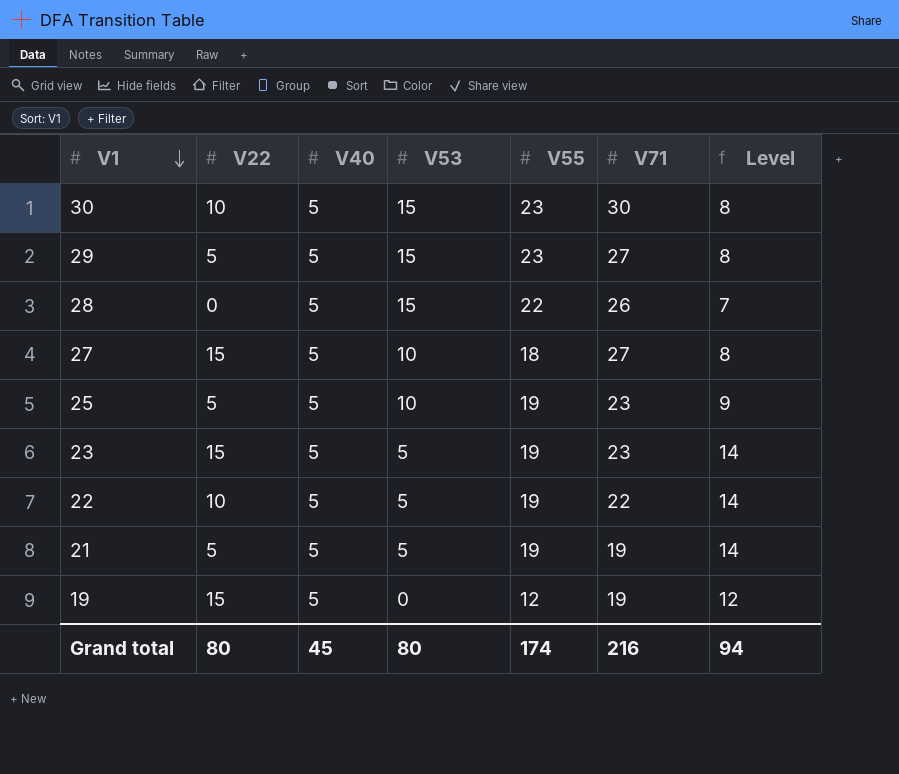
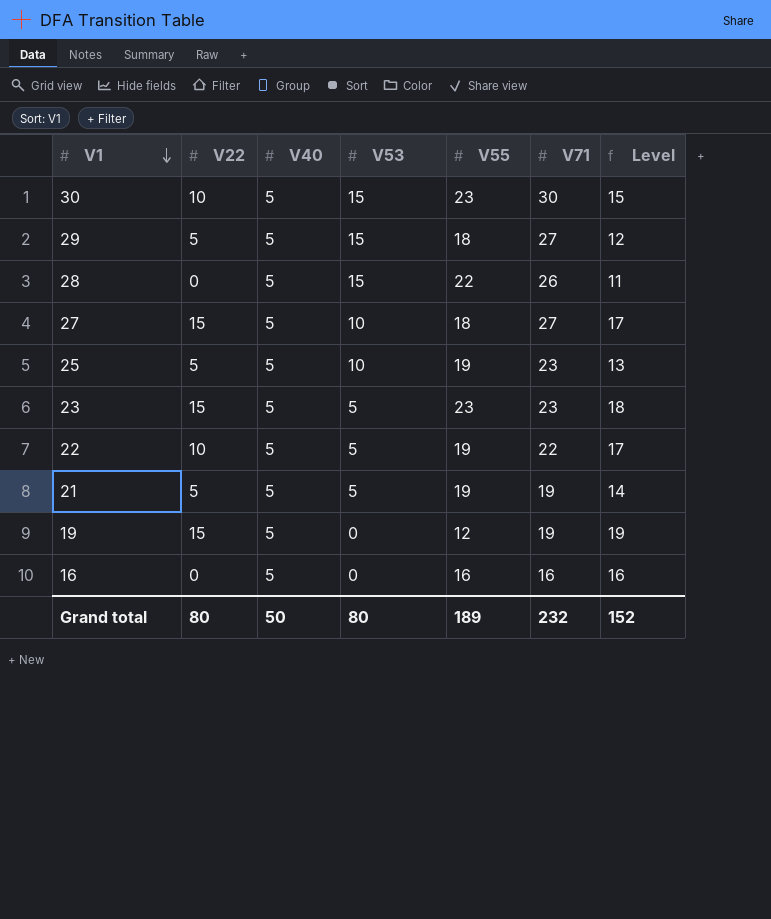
column Level | formula: [V55] - [V53] -> [V71] - [V53]
29 | V55: 23 -> 18
23 | V55: 19 -> 23
row 16: none -> 0 | 5 | 0 | 16 | 16 | 16
Grand total | V40: 45 -> 50
Grand total | V55: 174 -> 189
Grand total | V71: 216 -> 232
Grand total | Level: 94 -> 152

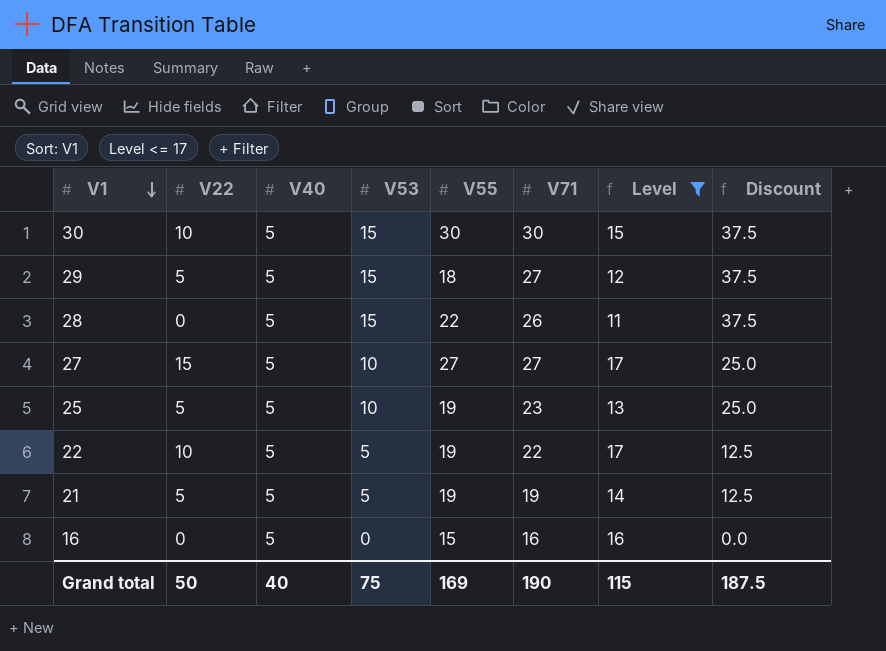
filter: none -> Level <= 17
column Discount | formula: none -> [V53] * 2.5
30 | V55: 23 -> 30
27 | V55: 18 -> 27
16 | V55: 16 -> 15
Grand total | V22: 80 -> 50
Grand total | V40: 50 -> 40
Grand total | V53: 80 -> 75
Grand total | V55: 189 -> 169
Grand total | V71: 232 -> 190
Grand total | Level: 152 -> 115

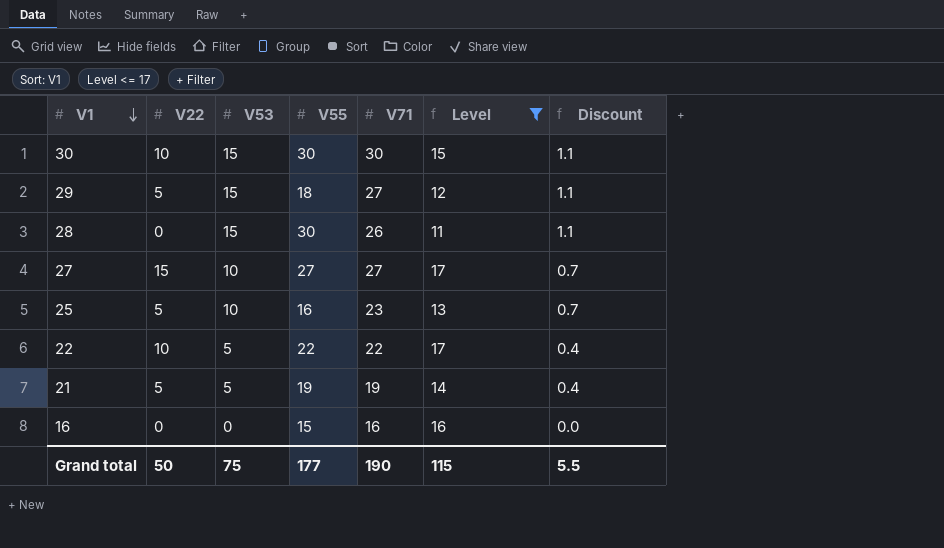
column V40 | position: 3 -> none
column Discount | formula: [V53] * 2.5 -> [V53] * 0.07
28 | V55: 22 -> 30
25 | V55: 19 -> 16
22 | V55: 19 -> 22
Grand total | V55: 169 -> 177
Grand total | Discount: 187.5 -> 5.5

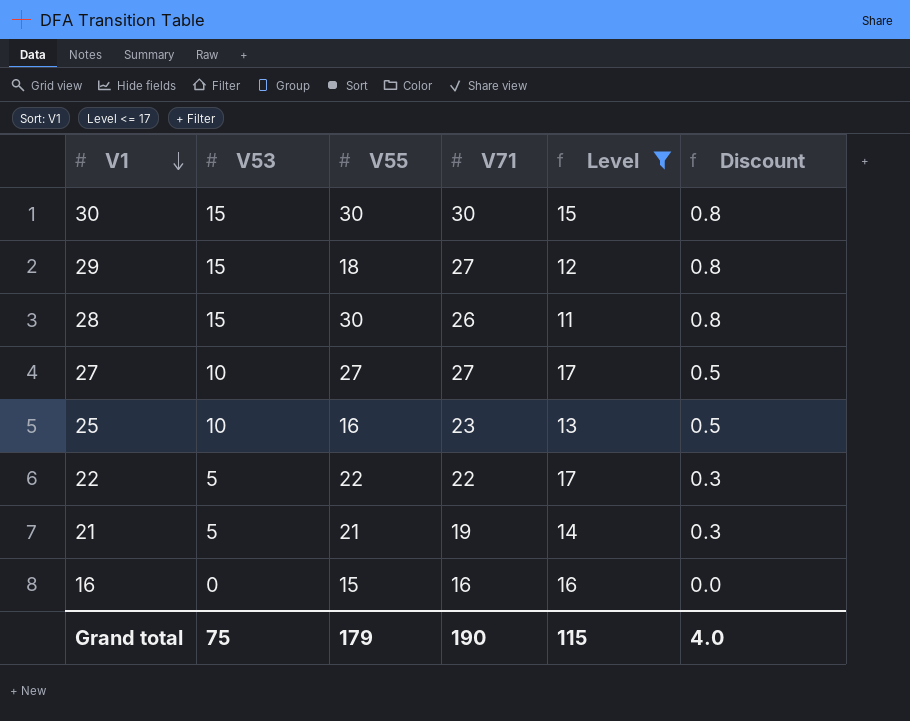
column V22 | position: 2 -> none
column Discount | formula: [V53] * 0.07 -> [V53] * 0.05
21 | V55: 19 -> 21
Grand total | V55: 177 -> 179
Grand total | Discount: 5.5 -> 4.0

